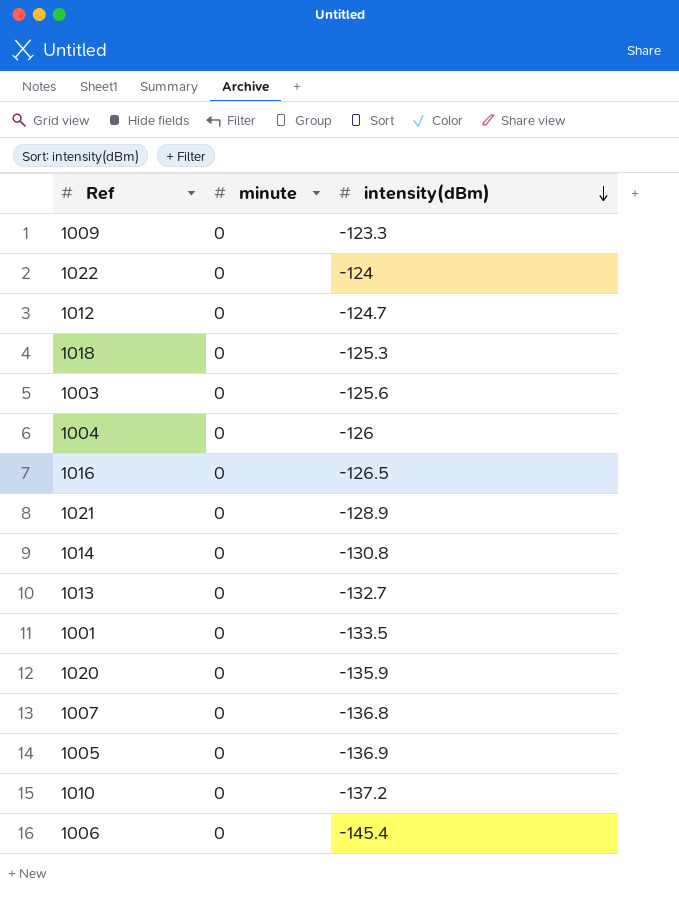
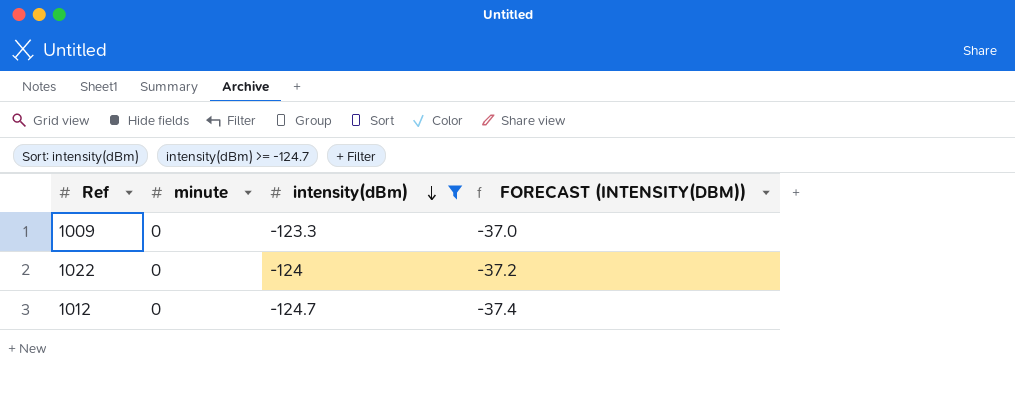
filter: none -> intensity(dBm) >= -124.7
column FORECAST (INTENSITY(DBM)) | formula: none -> [intensity(dBm)] * 0.3

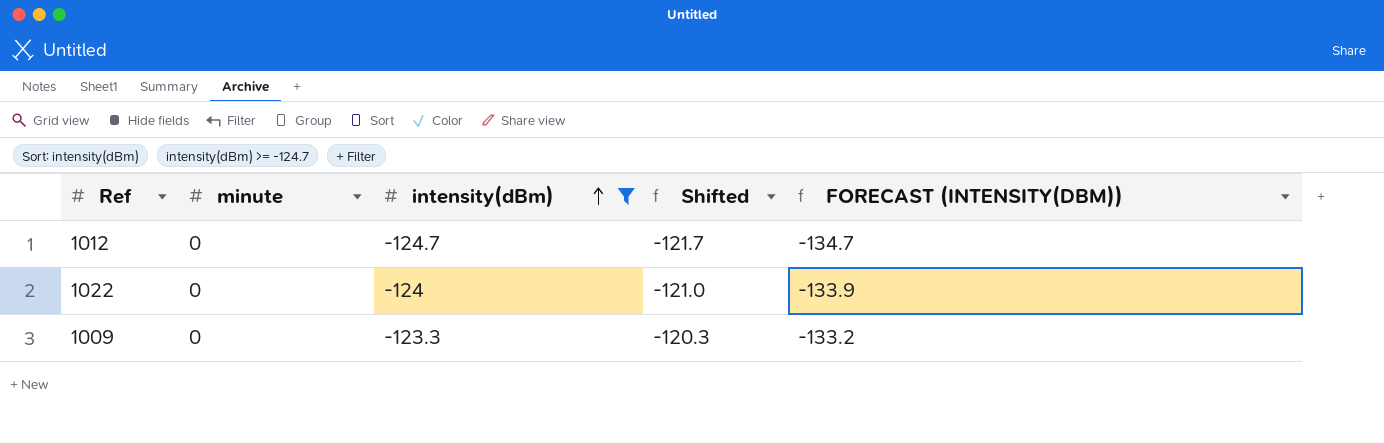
row order: intensity(dBm) descending -> intensity(dBm) ascending
column Shifted | formula: none -> [intensity(dBm)] + 3
column FORECAST (INTENSITY(DBM)) | formula: [intensity(dBm)] * 0.3 -> [intensity(dBm)] * 1.08

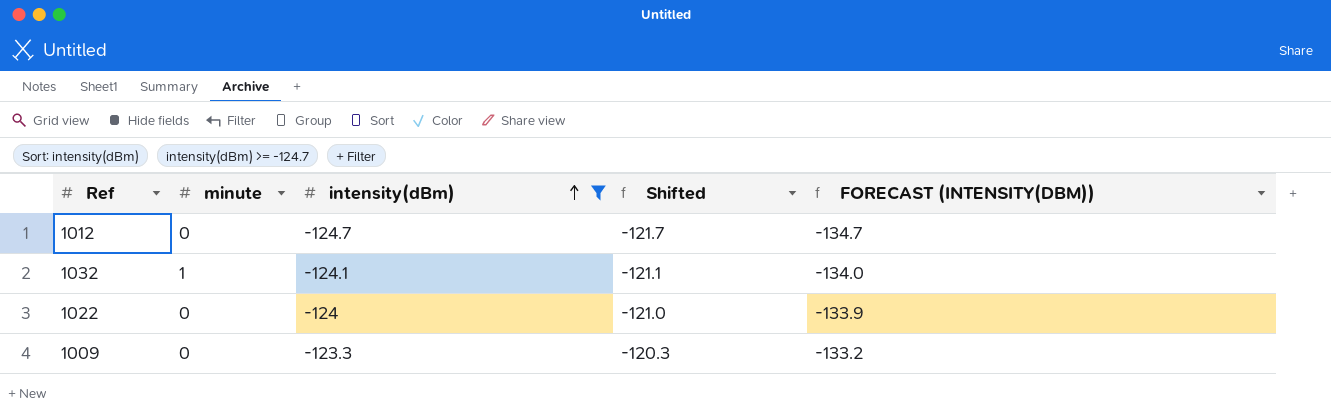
row 1032: none -> 1 | -124.1 | -121.1 | -134.0

